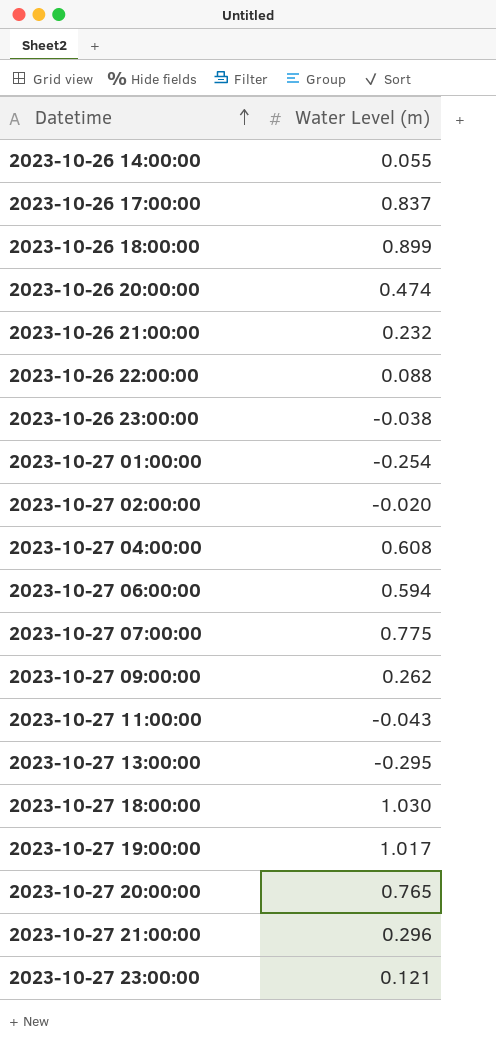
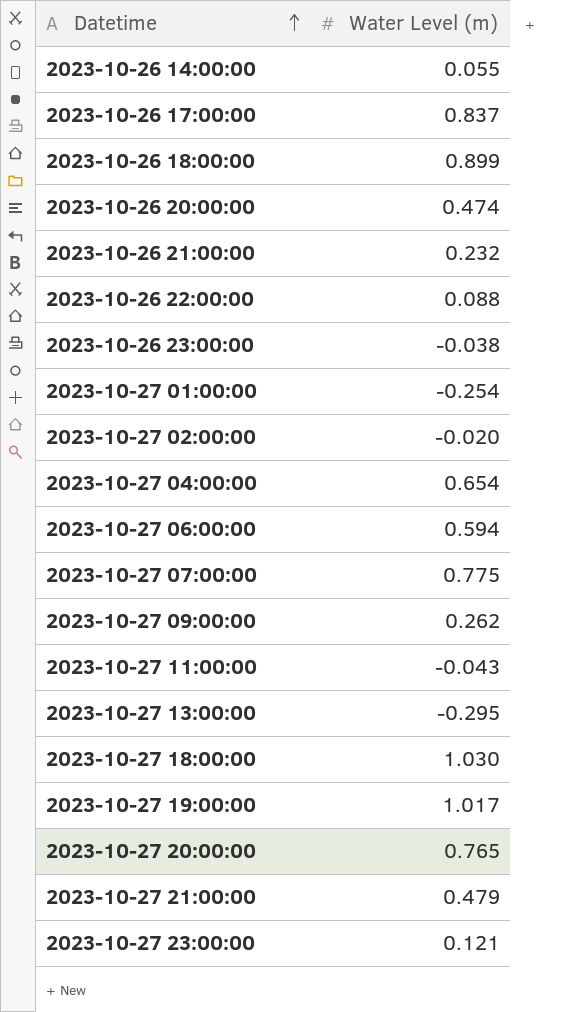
2023-10-27 04:00:00 | Water Level (m): 0.608 -> 0.654
2023-10-27 21:00:00 | Water Level (m): 0.296 -> 0.479

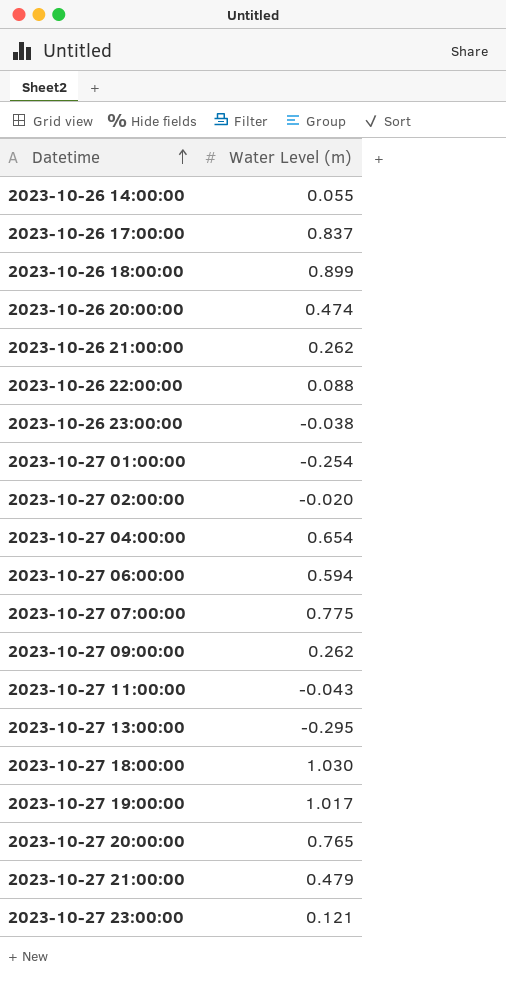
2023-10-26 21:00:00 | Water Level (m): 0.232 -> 0.262

